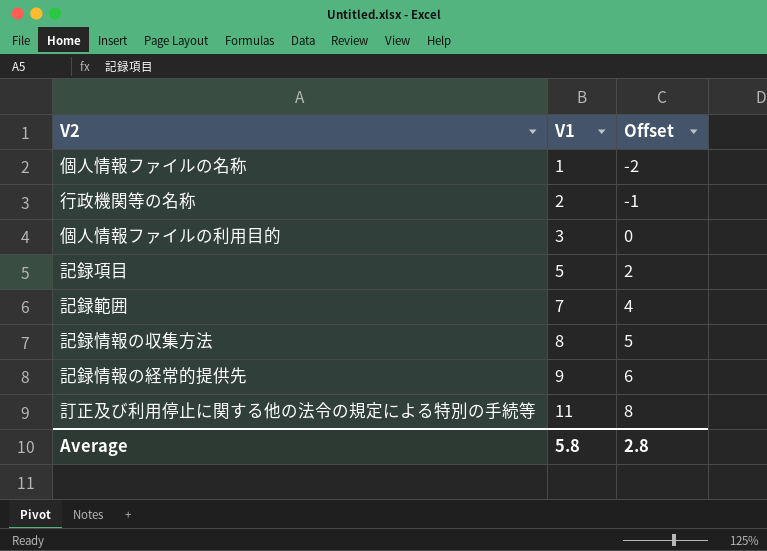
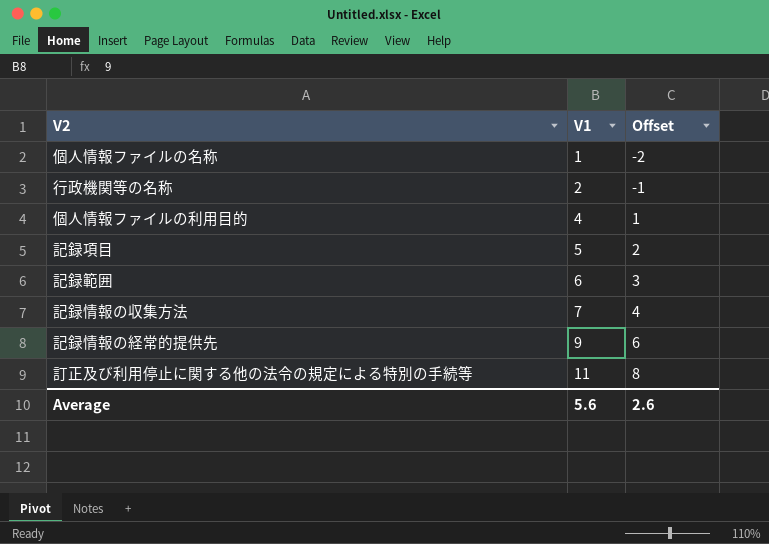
個人情報ファイルの利用目的 | V1: 3 -> 4
個人情報ファイルの利用目的 | Offset: 0 -> 1
記録範囲 | V1: 7 -> 6
記録範囲 | Offset: 4 -> 3
記録情報の収集方法 | V1: 8 -> 7
記録情報の収集方法 | Offset: 5 -> 4
Average | V1: 5.8 -> 5.6
Average | Offset: 2.8 -> 2.6

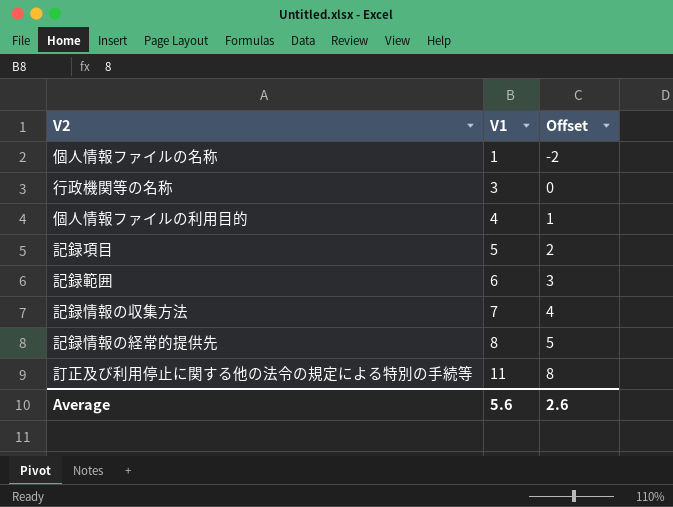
行政機関等の名称 | V1: 2 -> 3
行政機関等の名称 | Offset: -1 -> 0
記録情報の経常的提供先 | V1: 9 -> 8
記録情報の経常的提供先 | Offset: 6 -> 5

